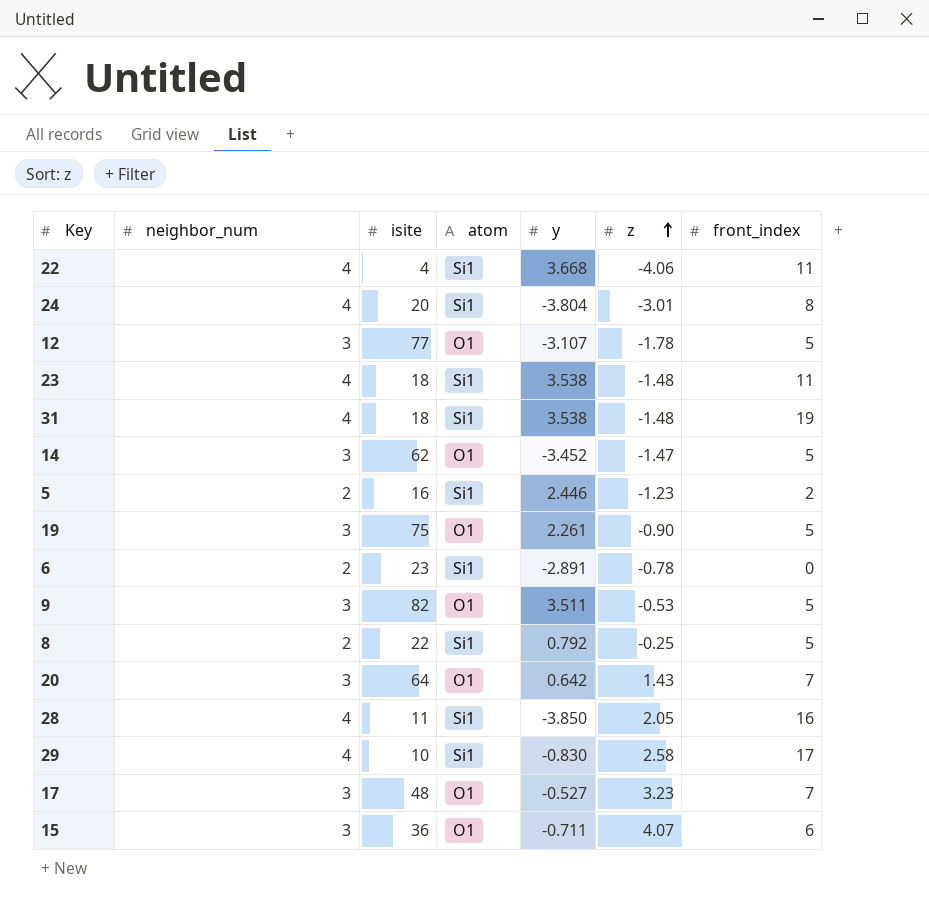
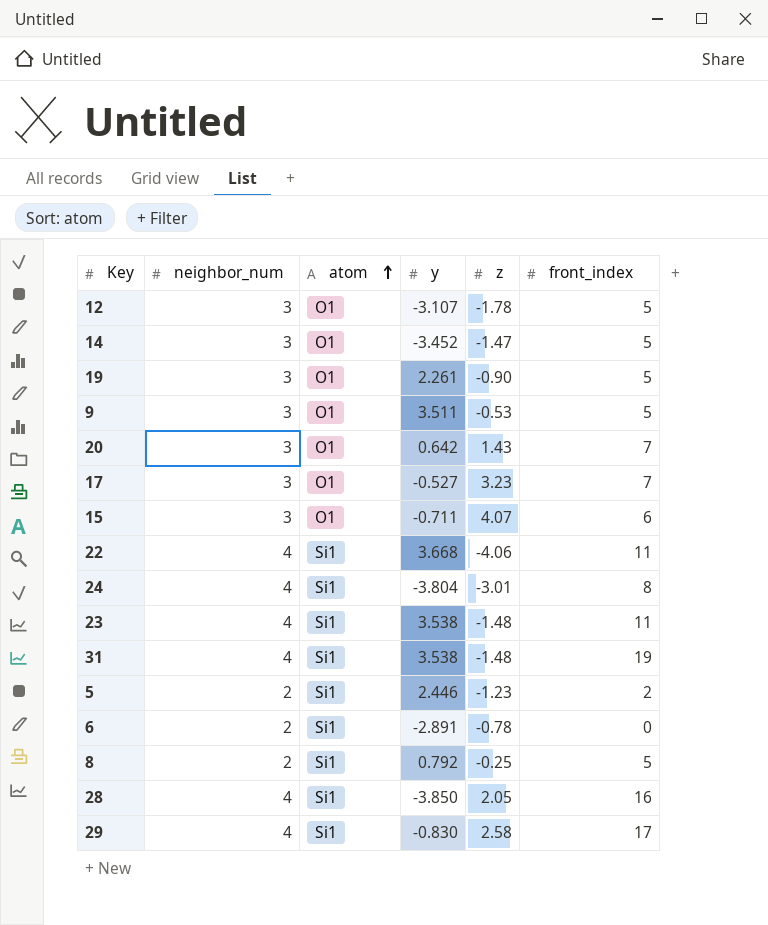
row order: z ascending -> atom ascending
column isite | position: 3 -> none

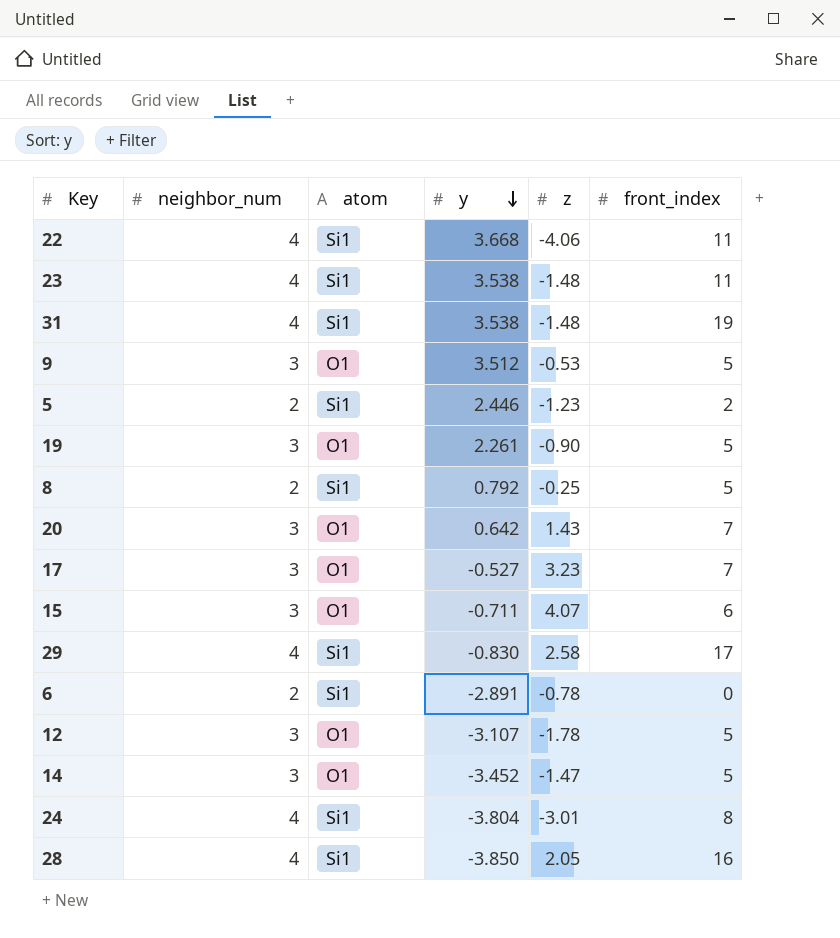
row order: atom ascending -> y descending
9 | y: 3.511 -> 3.512

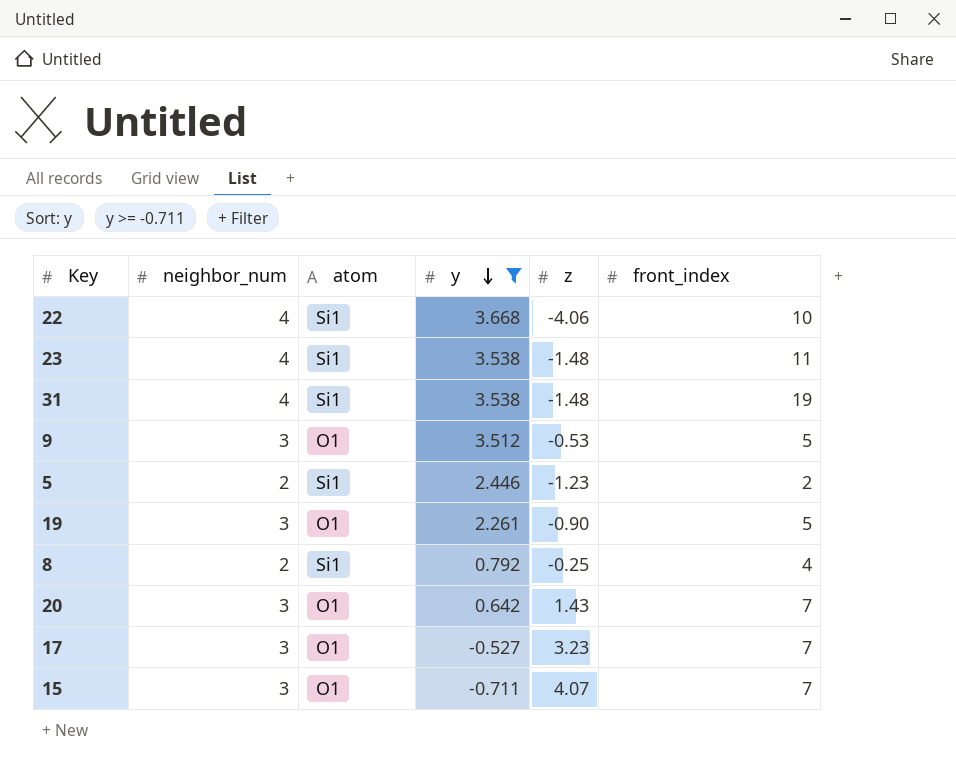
filter: none -> y >= -0.711
22 | front_index: 11 -> 10
8 | front_index: 5 -> 4
15 | front_index: 6 -> 7

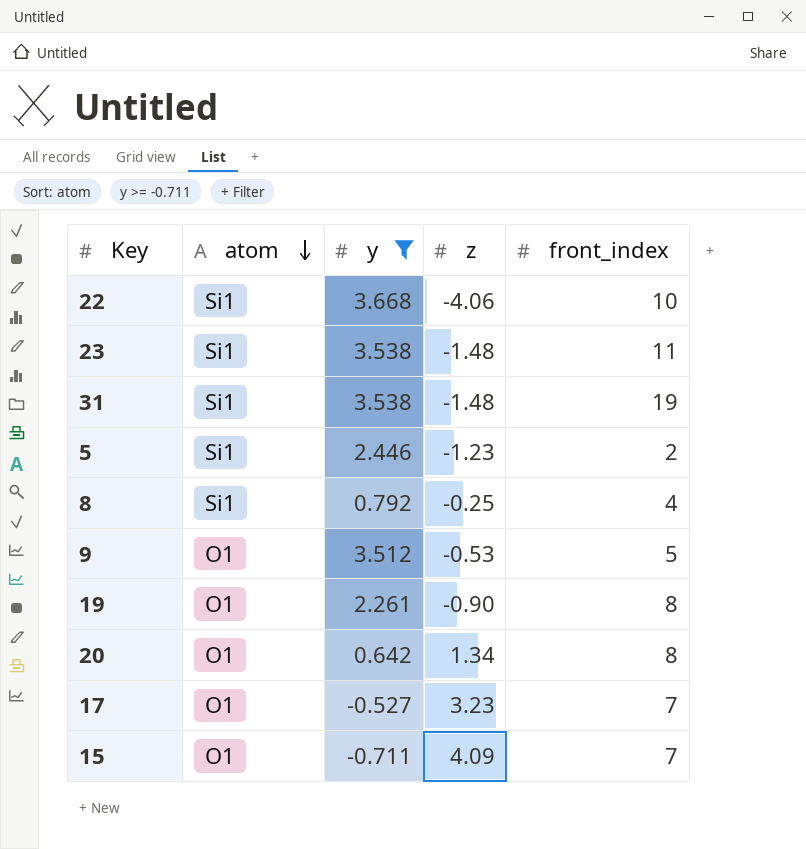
row order: y descending -> atom descending
column neighbor_num | position: 2 -> none
19 | front_index: 5 -> 8
20 | z: 1.43 -> 1.34
20 | front_index: 7 -> 8
15 | z: 4.07 -> 4.09

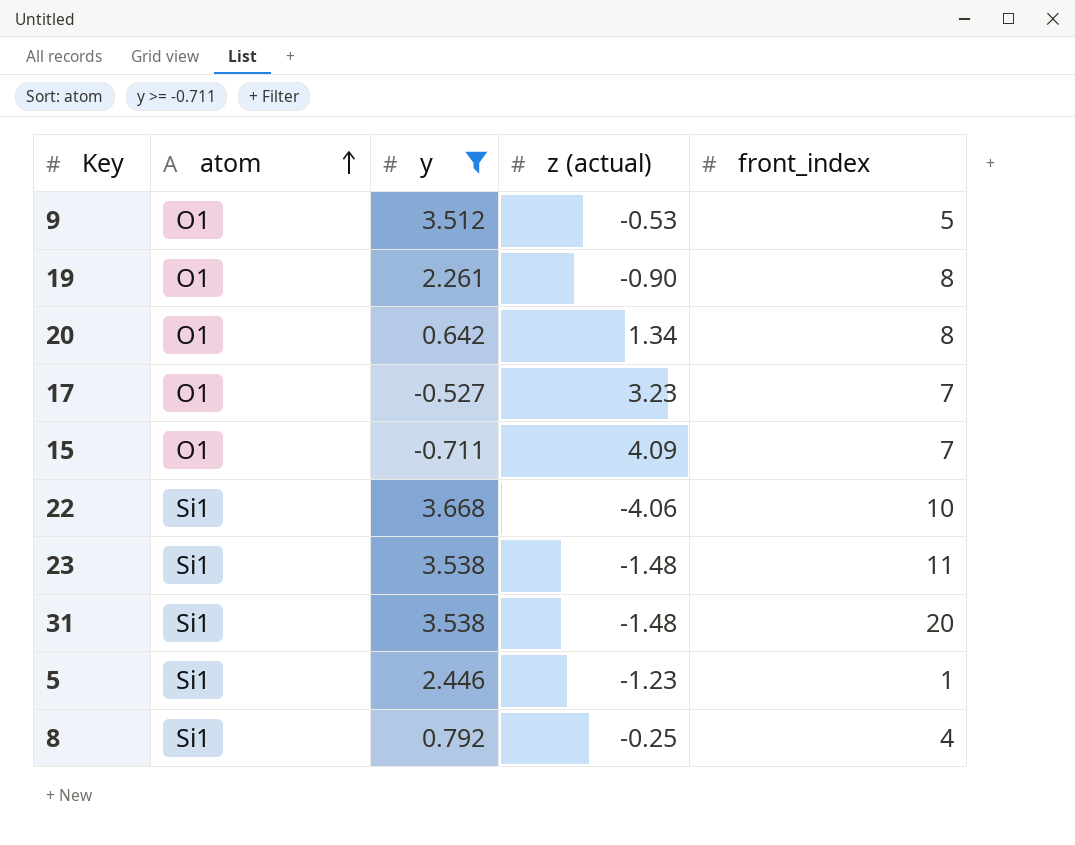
row order: atom descending -> atom ascending
column name: z -> z (actual)
31 | front_index: 19 -> 20
5 | front_index: 2 -> 1

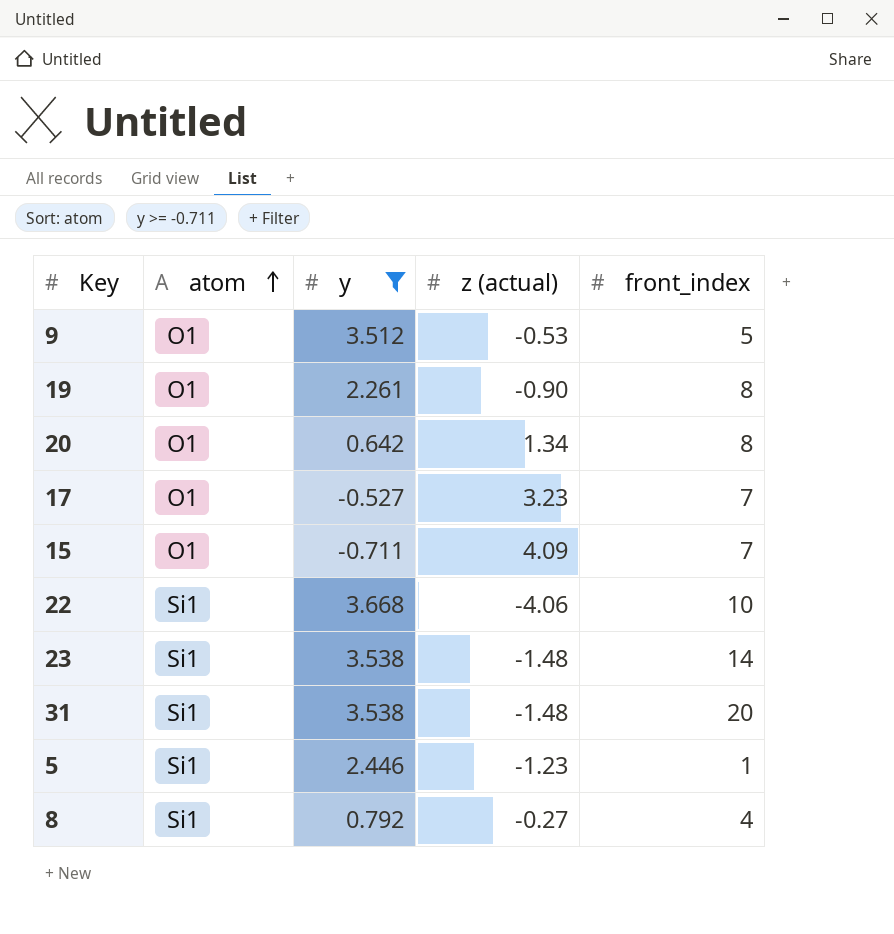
23 | front_index: 11 -> 14
8 | z (actual): -0.25 -> -0.27

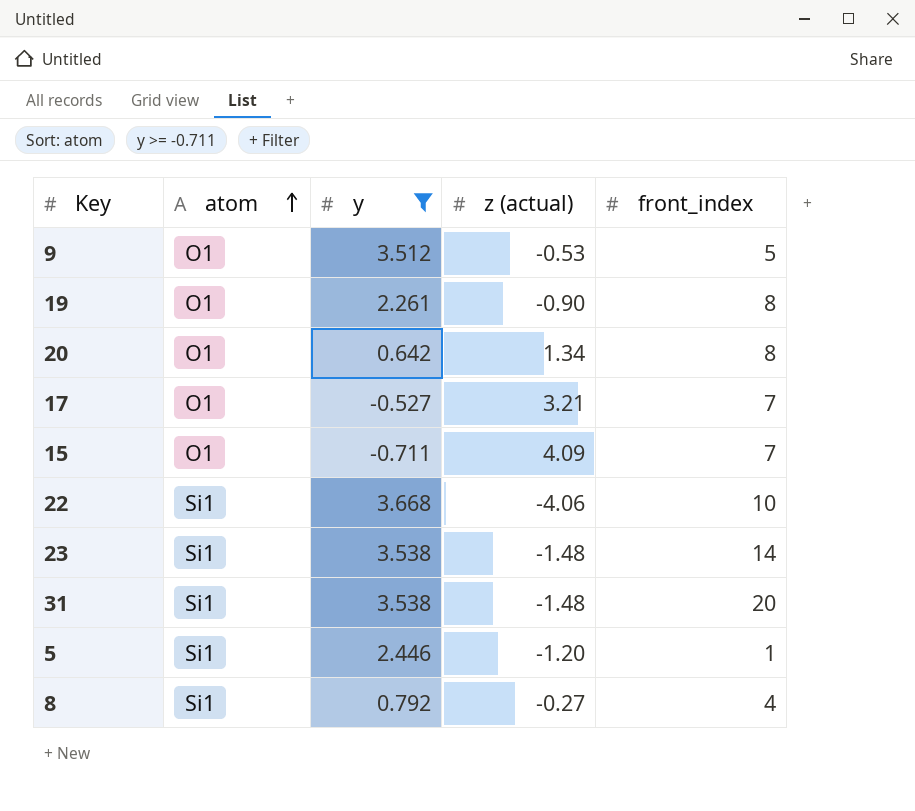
17 | z (actual): 3.23 -> 3.21
5 | z (actual): -1.23 -> -1.20

